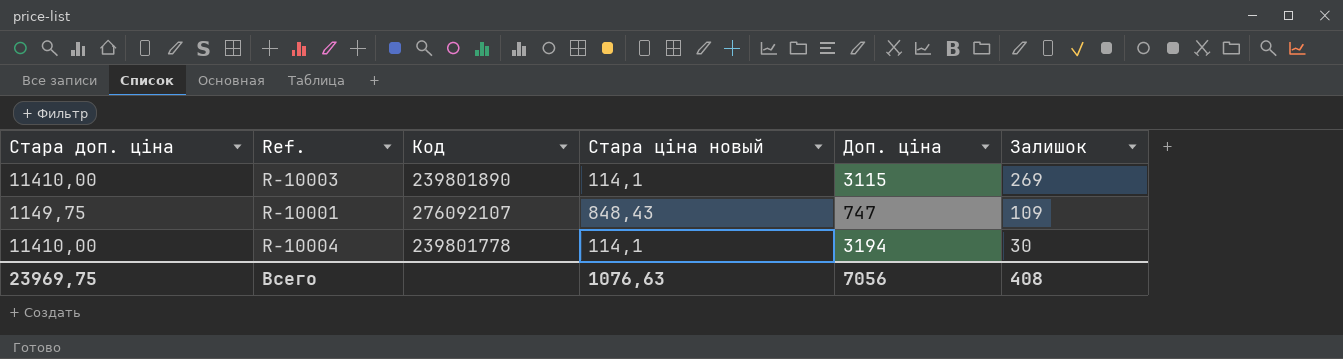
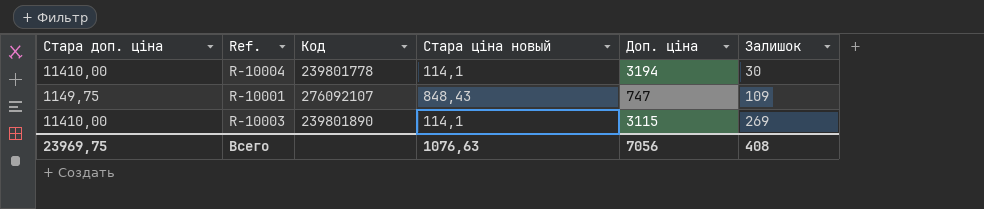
row order: Залишок descending -> Залишок ascending

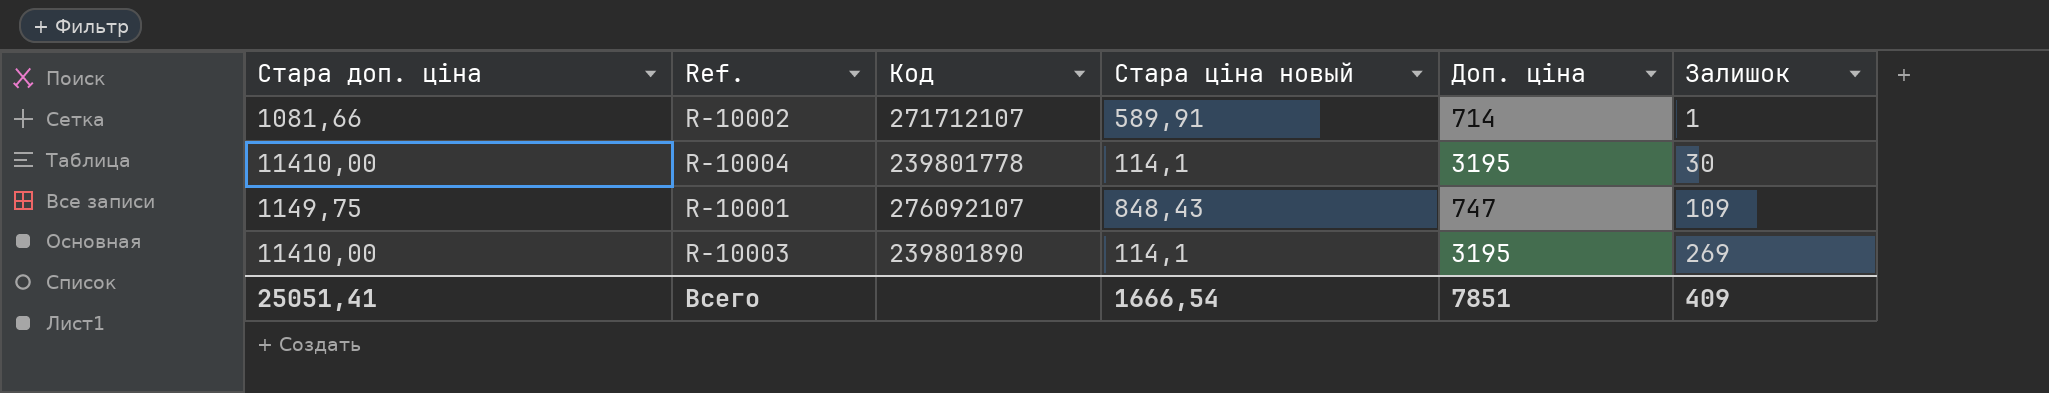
row R-10002: none -> 1081,66 | 271712107 | 589,91 | 714 | 1
R-10004 | Доп. ціна: 3194 -> 3195
R-10003 | Доп. ціна: 3115 -> 3195
Всего | Стара доп. ціна: 23969,75 -> 25051,41
Всего | Стара ціна новый: 1076,63 -> 1666,54
Всего | Доп. ціна: 7056 -> 7851
Всего | Залишок: 408 -> 409

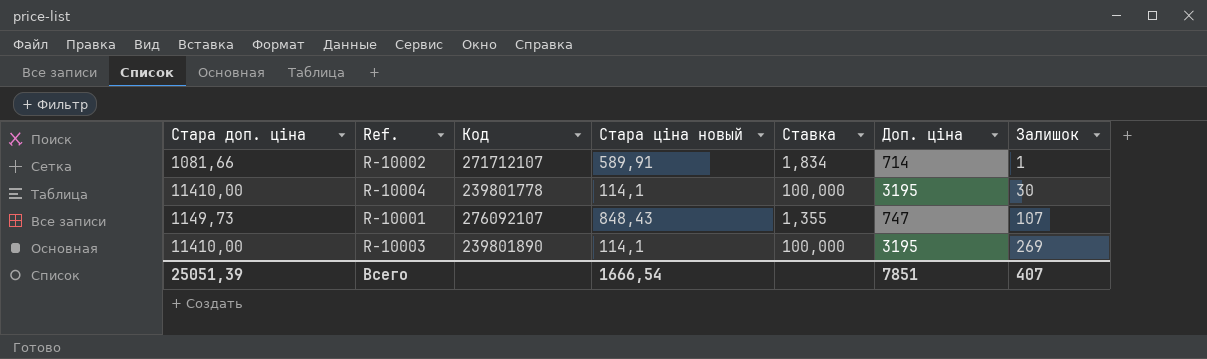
column Ставка | formula: none -> [Стара доп. ціна] / [Стара ціна новый]
R-10001 | Стара доп. ціна: 1149,75 -> 1149,73
R-10001 | Залишок: 109 -> 107
Всего | Стара доп. ціна: 25051,41 -> 25051,39
Всего | Залишок: 409 -> 407

